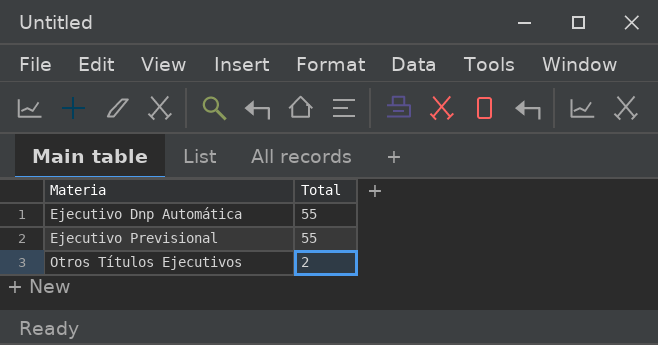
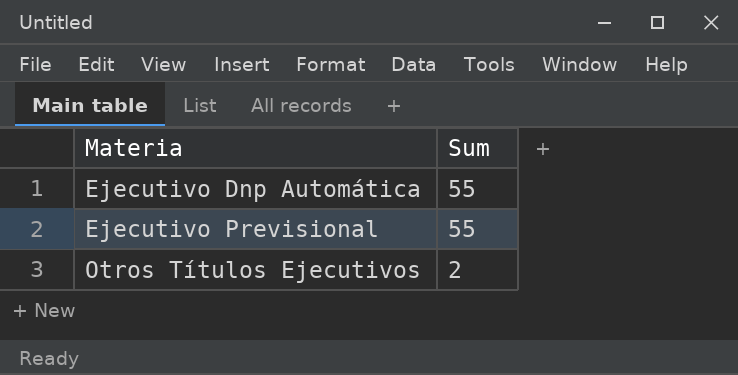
column name: Total -> Sum

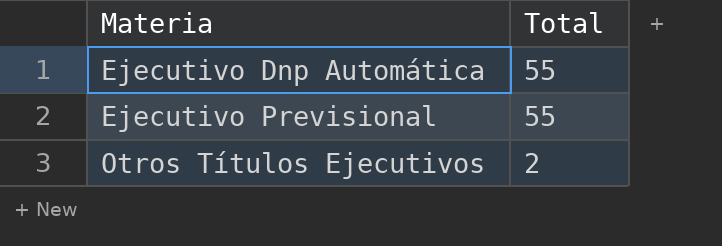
column name: Sum -> Total

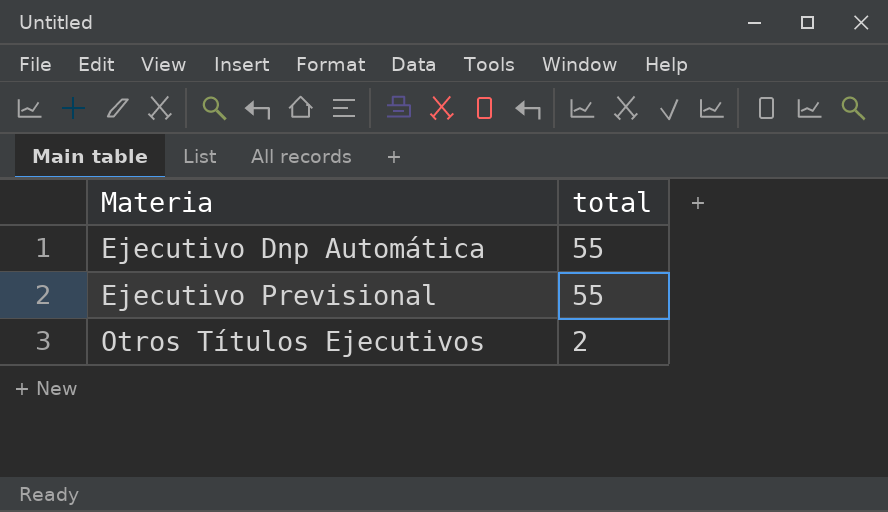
column name: Total -> total

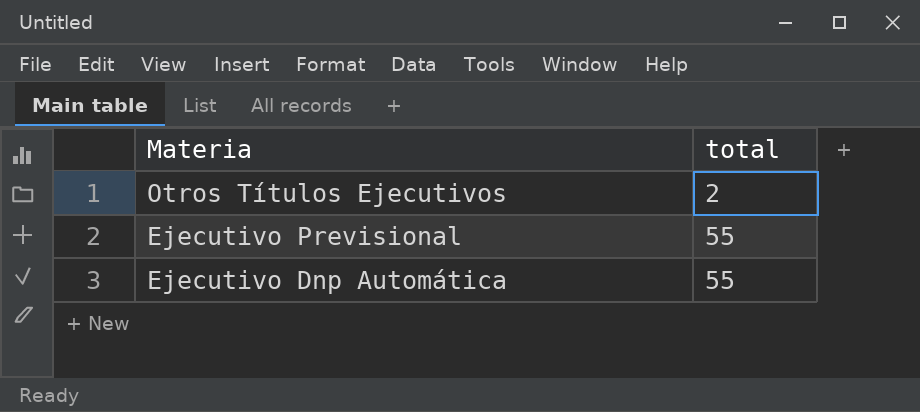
row order: Materia ascending -> Materia descending

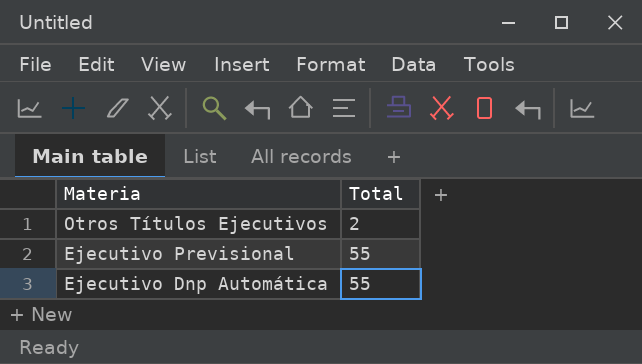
column name: total -> Total

